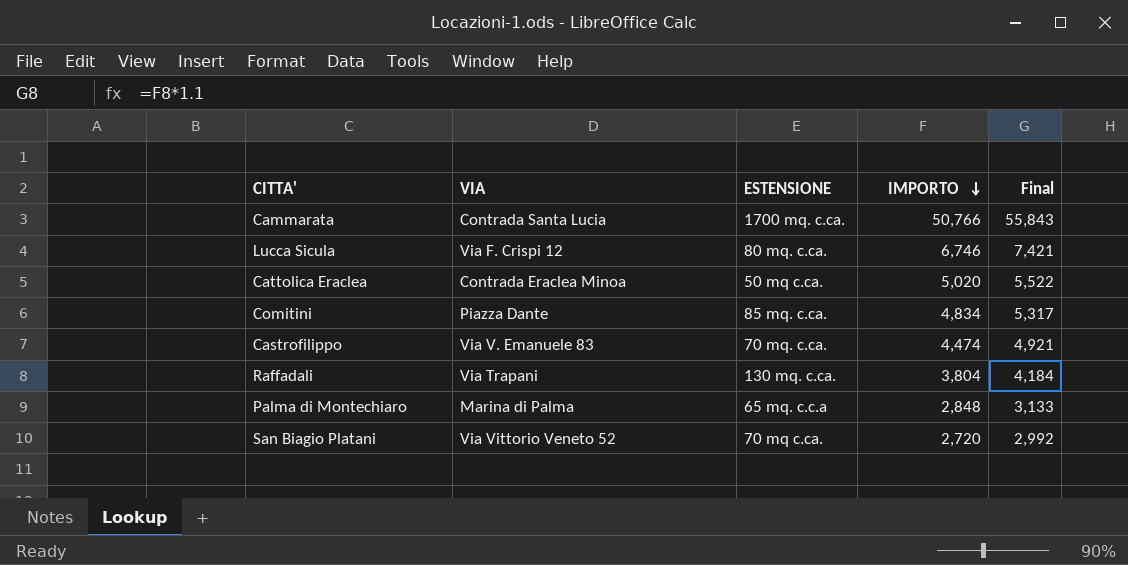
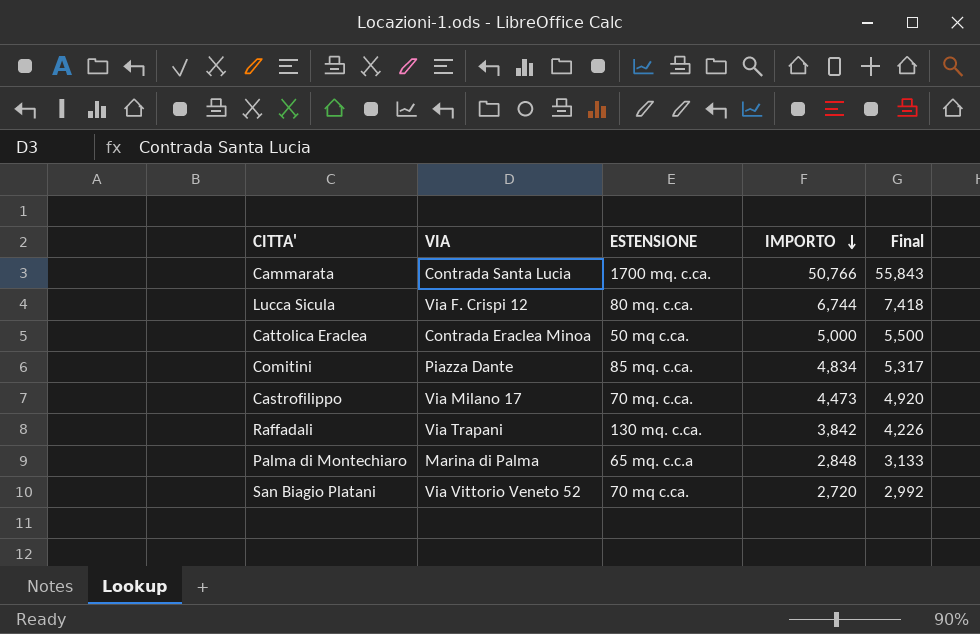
Lucca Sicula | IMPORTO: 6,746 -> 6,744
Lucca Sicula | Final: 7,421 -> 7,418
Cattolica Eraclea | IMPORTO: 5,020 -> 5,000
Cattolica Eraclea | Final: 5,522 -> 5,500
Castrofilippo | VIA: Via V. Emanuele 83 -> Via Milano 17
Castrofilippo | IMPORTO: 4,474 -> 4,473
Castrofilippo | Final: 4,921 -> 4,920
Raffadali | IMPORTO: 3,804 -> 3,842
Raffadali | Final: 4,184 -> 4,226

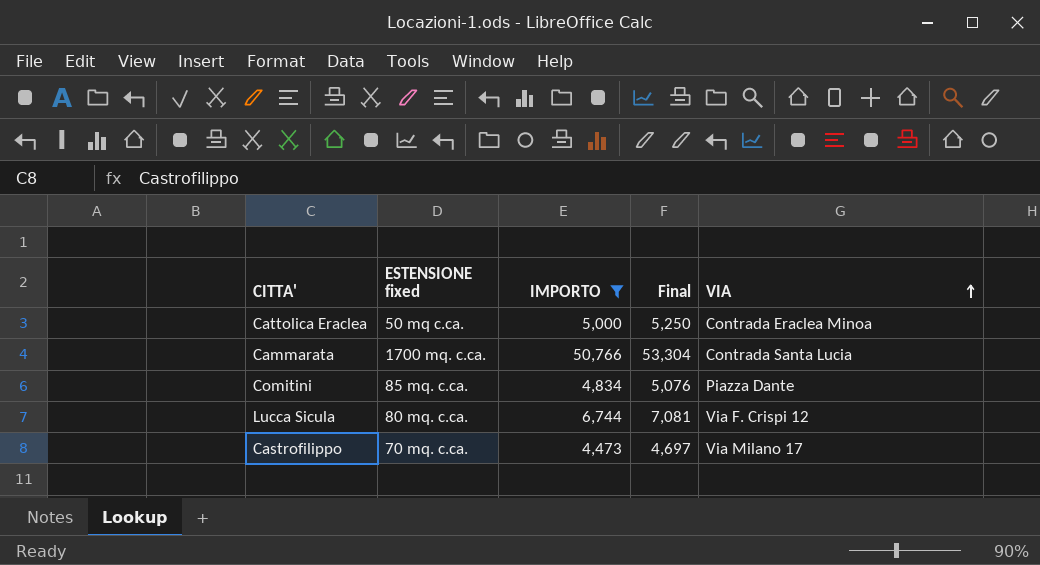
filter: none -> IMPORTO >= 4,473
row order: IMPORTO descending -> VIA ascending
column name: ESTENSIONE -> ESTENSIONE fixed
column Final | formula: [IMPORTO] * 1.1 -> [IMPORTO] * 1.05
column VIA | position: 2 -> 5

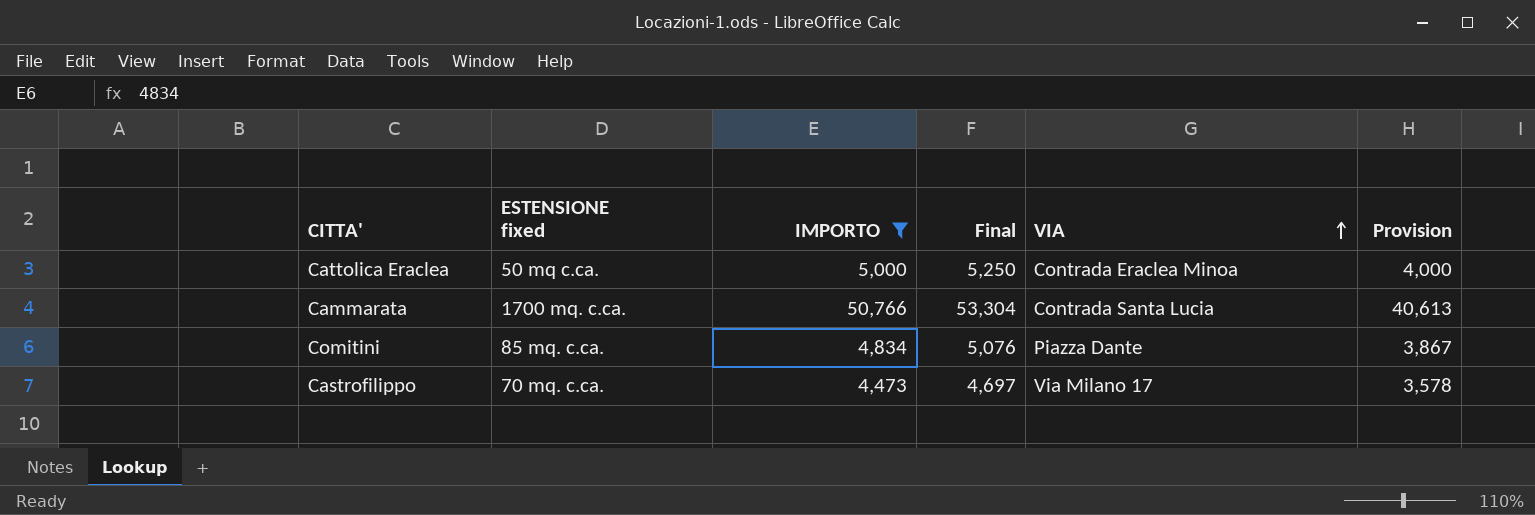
column Provision | formula: none -> [IMPORTO] * 0.8
row Lucca Sicula: 80 mq. c.ca. | 6,744 | 7,081 | Via F. Crispi 12 -> none

